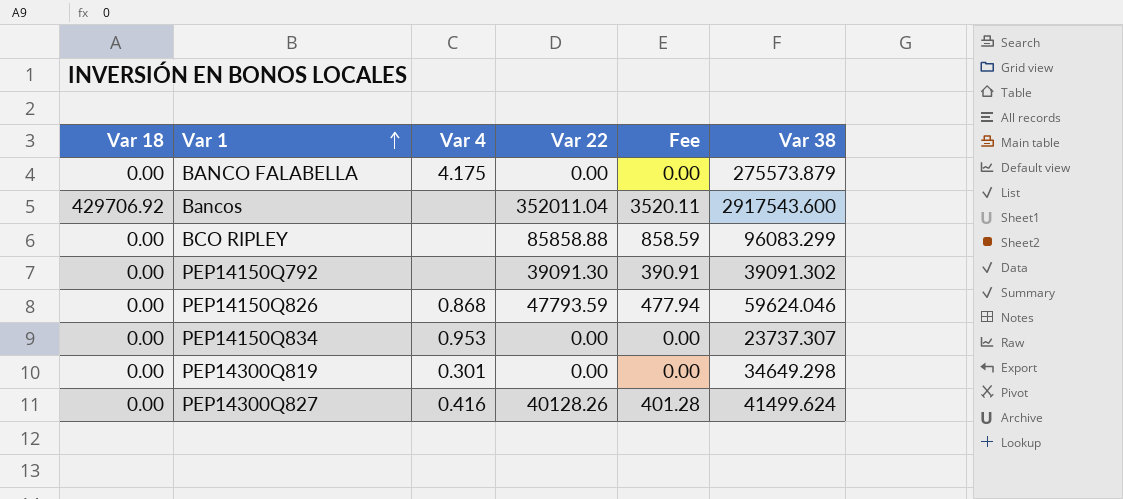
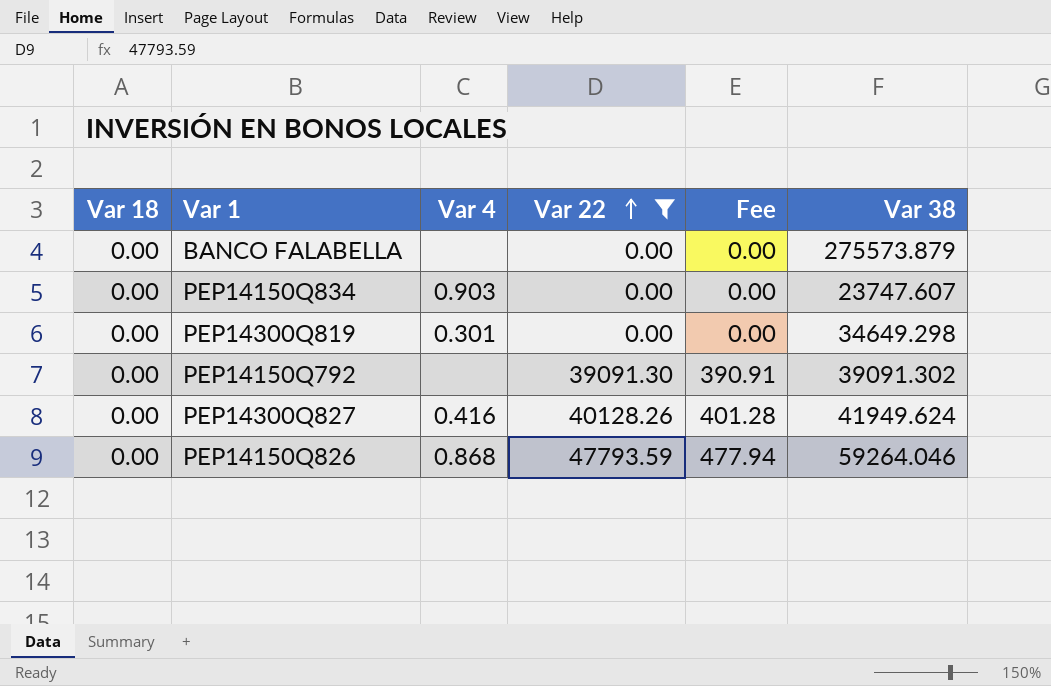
filter: none -> Var 22 <= 47793.59
row order: Var 1 ascending -> Var 22 ascending
BANCO FALABELLA | Var 4: 4.175 -> none
PEP14150Q834 | Var 4: 0.953 -> 0.903
PEP14150Q834 | Var 38: 23737.307 -> 23747.607
PEP14300Q827 | Var 38: 41499.624 -> 41949.624
PEP14150Q826 | Var 38: 59624.046 -> 59264.046

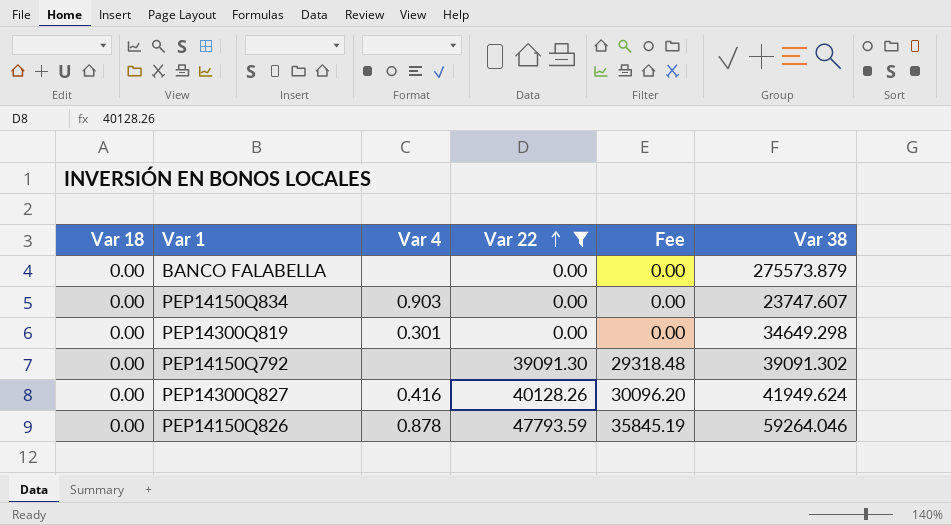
column Fee | formula: [Var 22] * 0.01 -> [Var 22] * 0.75
PEP14150Q826 | Var 4: 0.868 -> 0.878

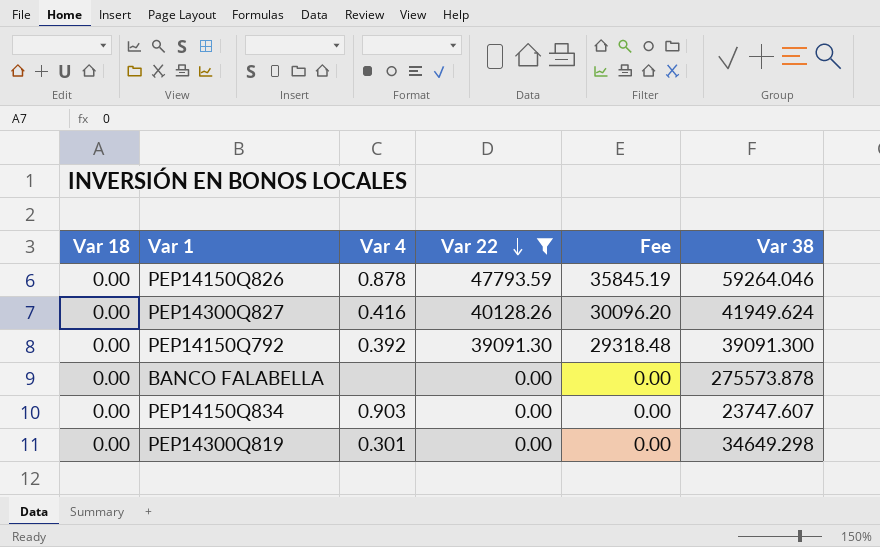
row order: Var 22 ascending -> Var 22 descending
PEP14150Q792 | Var 4: none -> 0.392
PEP14150Q792 | Var 38: 39091.302 -> 39091.300
BANCO FALABELLA | Var 38: 275573.879 -> 275573.878

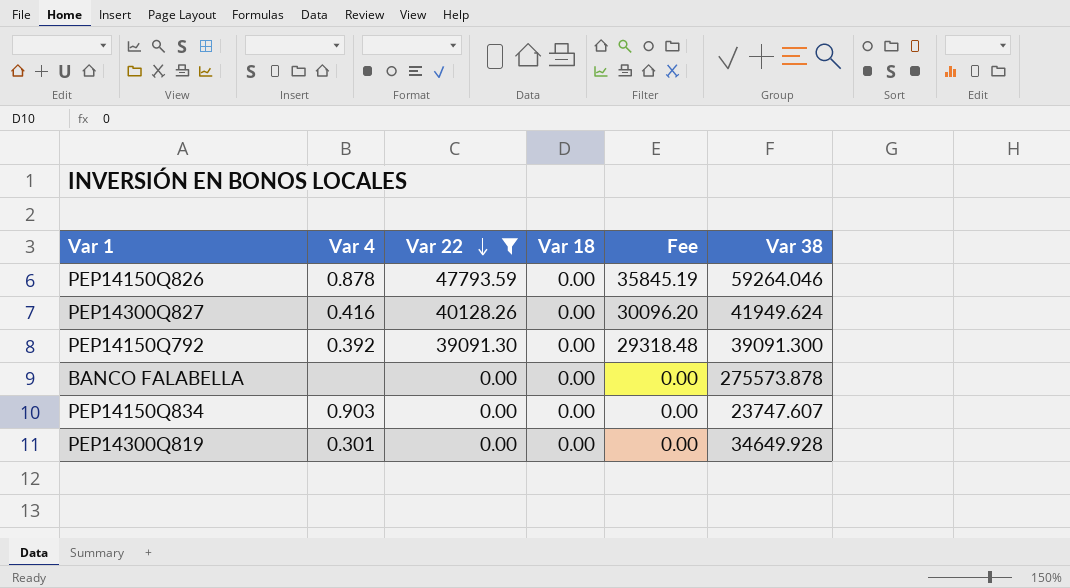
column Var 18 | position: 1 -> 4
PEP14300Q819 | Var 38: 34649.298 -> 34649.928

